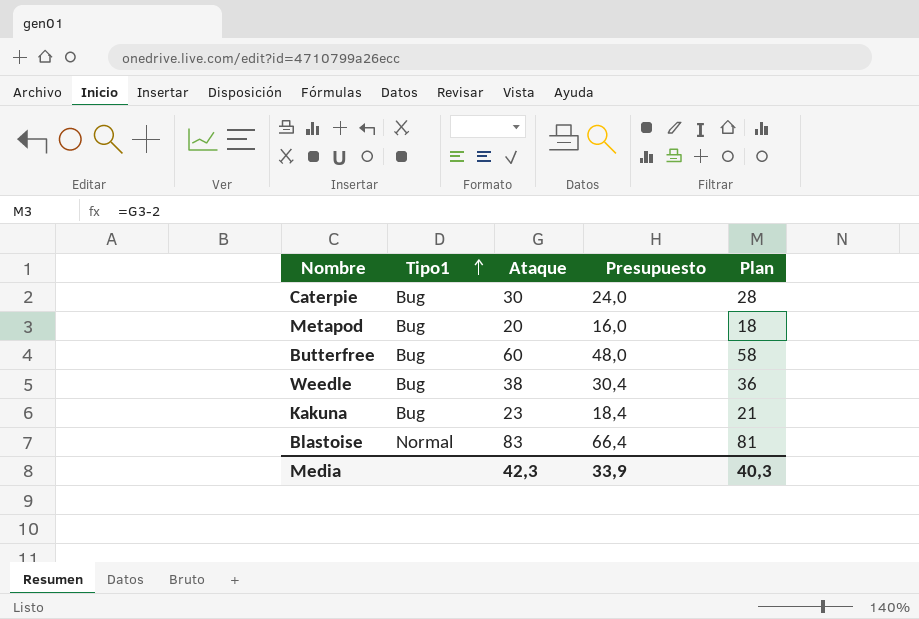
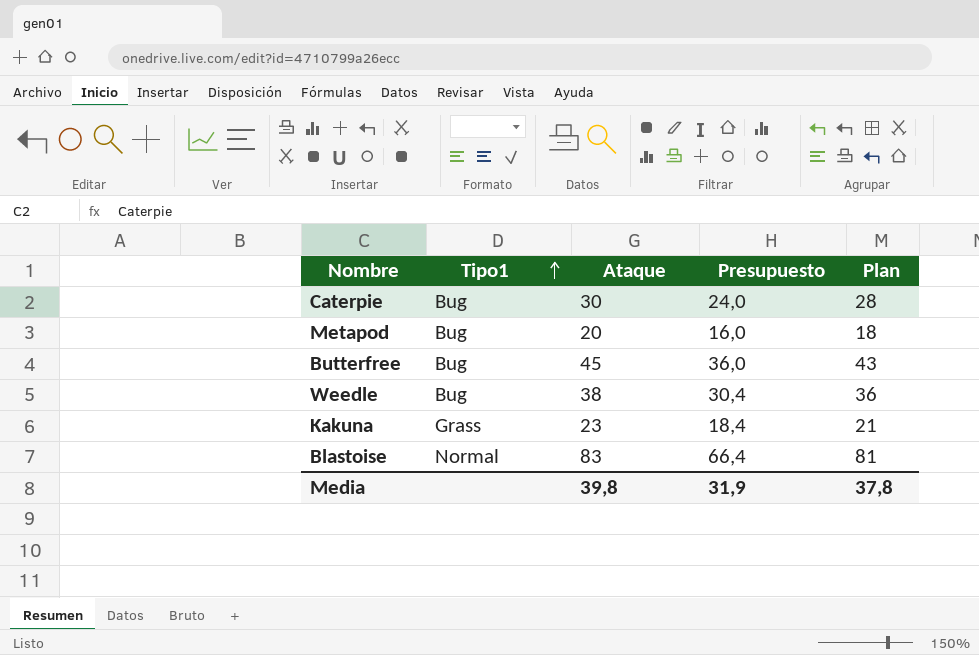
Butterfree | Ataque: 60 -> 45
Butterfree | Presupuesto: 48,0 -> 36,0
Butterfree | Plan: 58 -> 43
Kakuna | Tipo1: Bug -> Grass
Media | Ataque: 42,3 -> 39,8
Media | Presupuesto: 33,9 -> 31,9
Media | Plan: 40,3 -> 37,8

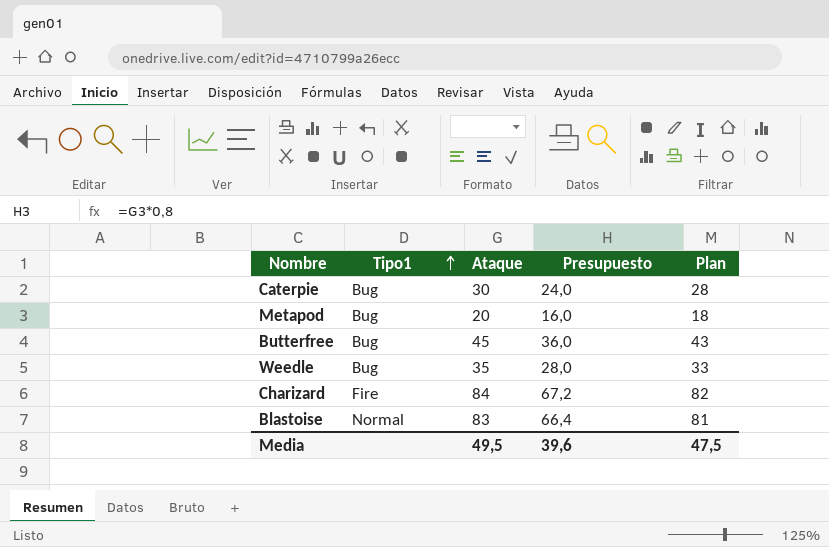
row Kakuna: Grass | 23 | 18,4 | 21 -> none
Weedle | Ataque: 38 -> 35
Weedle | Presupuesto: 30,4 -> 28,0
Weedle | Plan: 36 -> 33
row Charizard: none -> Fire | 84 | 67,2 | 82
Media | Ataque: 39,8 -> 49,5
Media | Presupuesto: 31,9 -> 39,6
Media | Plan: 37,8 -> 47,5

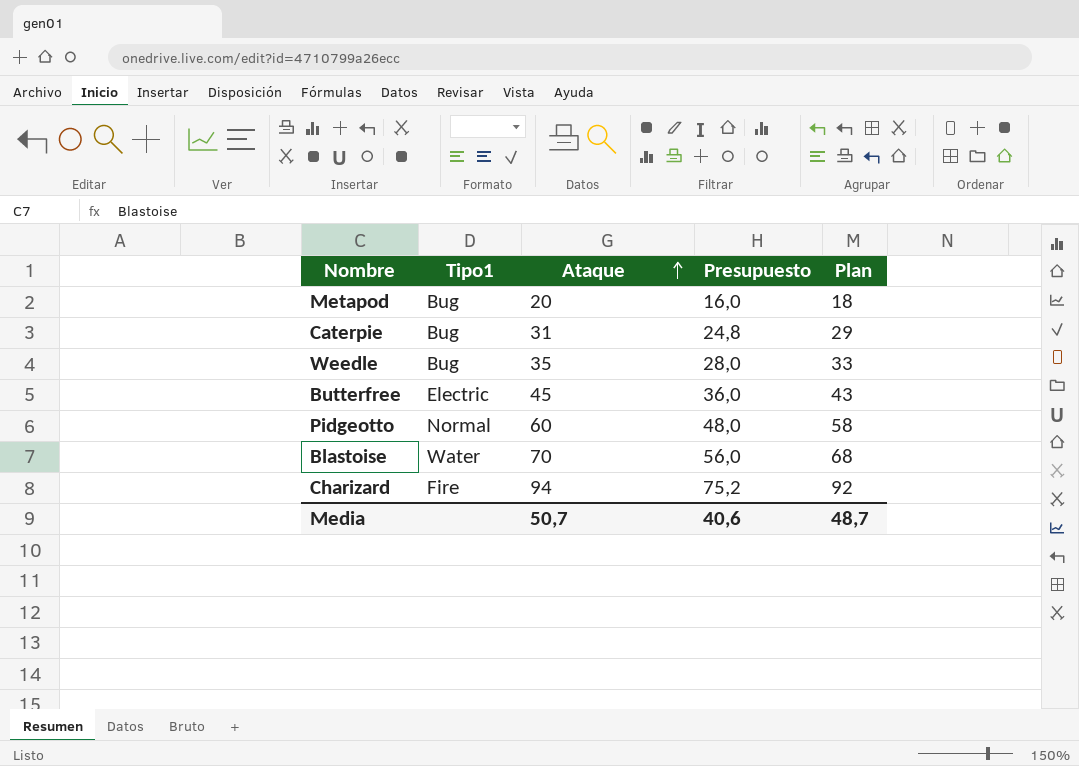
row order: Tipo1 ascending -> Ataque ascending
Caterpie | Ataque: 30 -> 31
Caterpie | Presupuesto: 24,0 -> 24,8
Caterpie | Plan: 28 -> 29
Butterfree | Tipo1: Bug -> Electric
row Pidgeotto: none -> Normal | 60 | 48,0 | 58
Blastoise | Tipo1: Normal -> Water
Blastoise | Ataque: 83 -> 70
Blastoise | Presupuesto: 66,4 -> 56,0
Blastoise | Plan: 81 -> 68
Charizard | Ataque: 84 -> 94
Charizard | Presupuesto: 67,2 -> 75,2
Charizard | Plan: 82 -> 92
Media | Ataque: 49,5 -> 50,7
Media | Presupuesto: 39,6 -> 40,6
Media | Plan: 47,5 -> 48,7

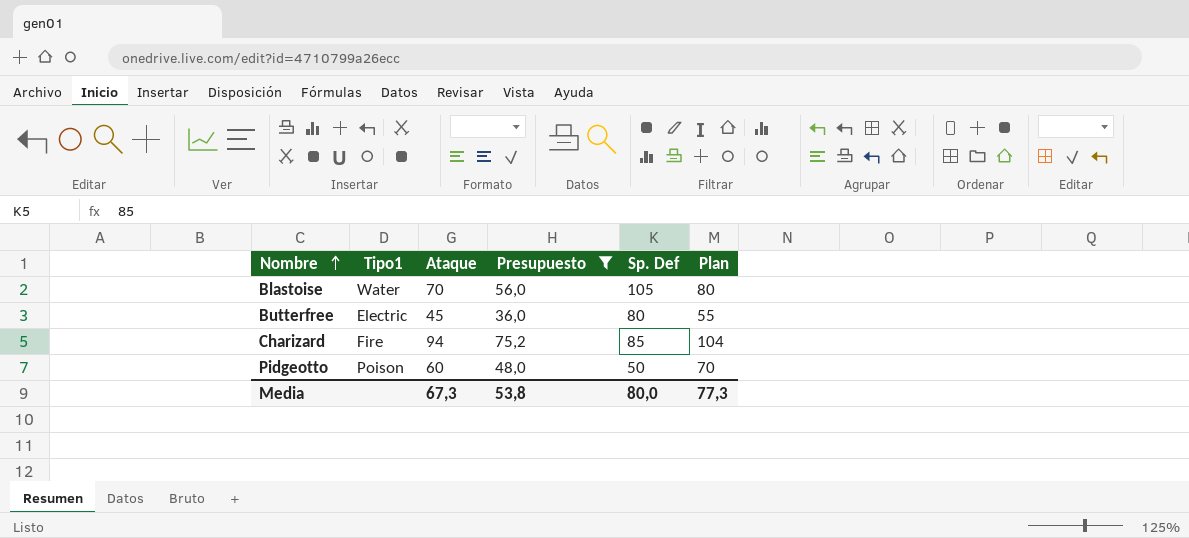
filter: none -> Presupuesto >= 36,0
row order: Ataque ascending -> Nombre ascending
column Sp. Def | position: none -> 5
column Plan | formula: [Ataque] - 2 -> [Ataque] + 10
Pidgeotto | Tipo1: Normal -> Poison
Media | Ataque: 50,7 -> 67,3
Media | Presupuesto: 40,6 -> 53,8
Media | Plan: 48,7 -> 77,3

